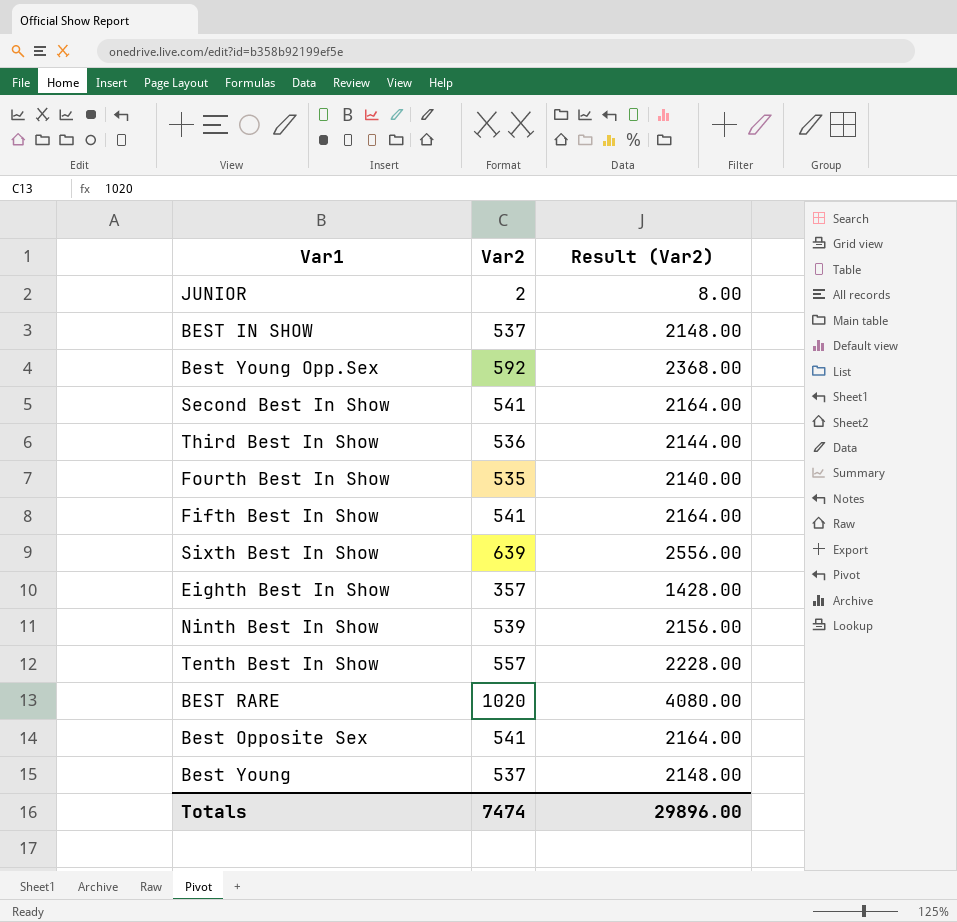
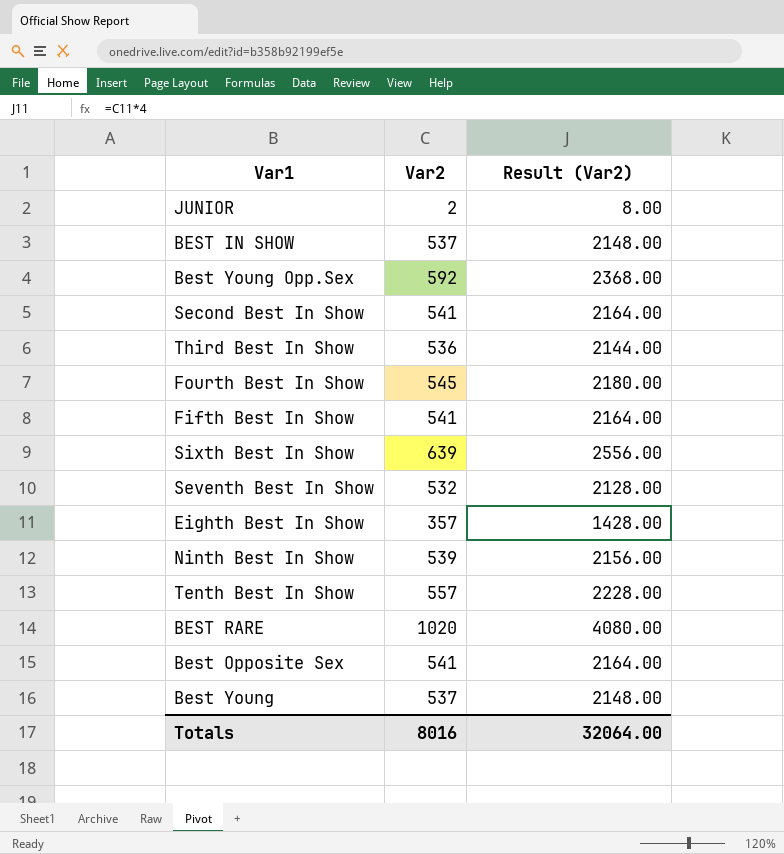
Fourth Best In Show | Var2: 535 -> 545
Fourth Best In Show | Result (Var2): 2140.00 -> 2180.00
row Seventh Best In Show: none -> 532 | 2128.00
Totals | Var2: 7474 -> 8016
Totals | Result (Var2): 29896.00 -> 32064.00

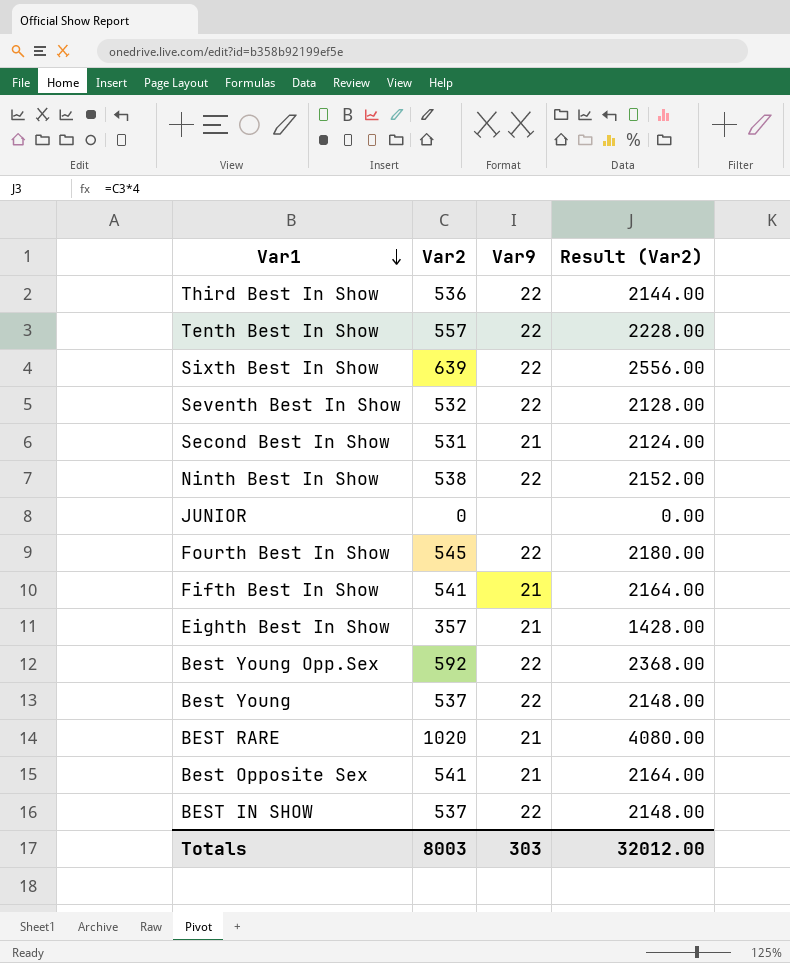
row order: none -> Var1 descending
column Var9 | position: none -> 3
Second Best In Show | Var2: 541 -> 531
Second Best In Show | Result (Var2): 2164.00 -> 2124.00
Ninth Best In Show | Var2: 539 -> 538
Ninth Best In Show | Result (Var2): 2156.00 -> 2152.00
JUNIOR | Var2: 2 -> 0
JUNIOR | Result (Var2): 8.00 -> 0.00
Totals | Var2: 8016 -> 8003
Totals | Result (Var2): 32064.00 -> 32012.00

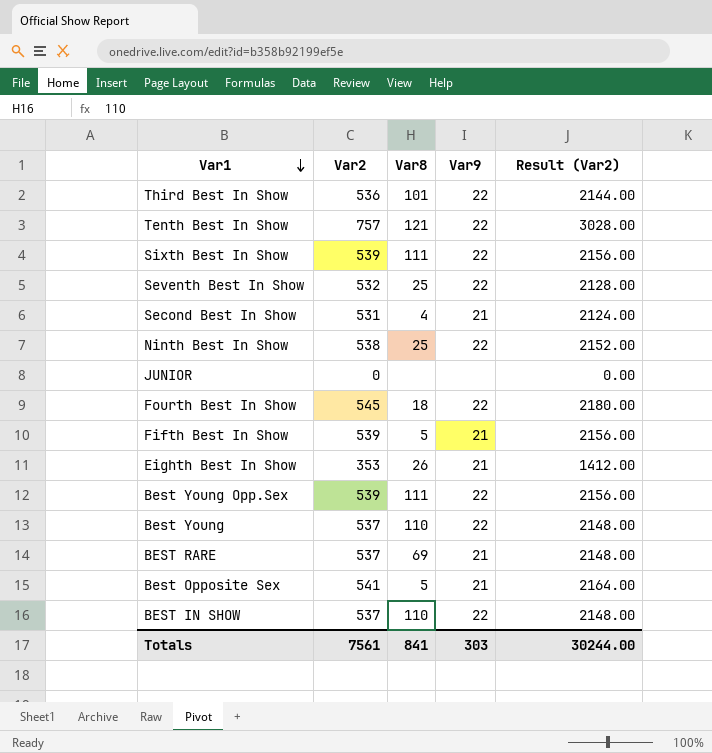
column Var8 | position: none -> 3
Tenth Best In Show | Var2: 557 -> 757
Tenth Best In Show | Result (Var2): 2228.00 -> 3028.00
Sixth Best In Show | Var2: 639 -> 539
Sixth Best In Show | Result (Var2): 2556.00 -> 2156.00
Fifth Best In Show | Var2: 541 -> 539
Fifth Best In Show | Result (Var2): 2164.00 -> 2156.00
Eighth Best In Show | Var2: 357 -> 353
Eighth Best In Show | Result (Var2): 1428.00 -> 1412.00
Best Young Opp.Sex | Var2: 592 -> 539
Best Young Opp.Sex | Result (Var2): 2368.00 -> 2156.00
BEST RARE | Var2: 1020 -> 537
BEST RARE | Result (Var2): 4080.00 -> 2148.00
Totals | Var2: 8003 -> 7561
Totals | Result (Var2): 32012.00 -> 30244.00

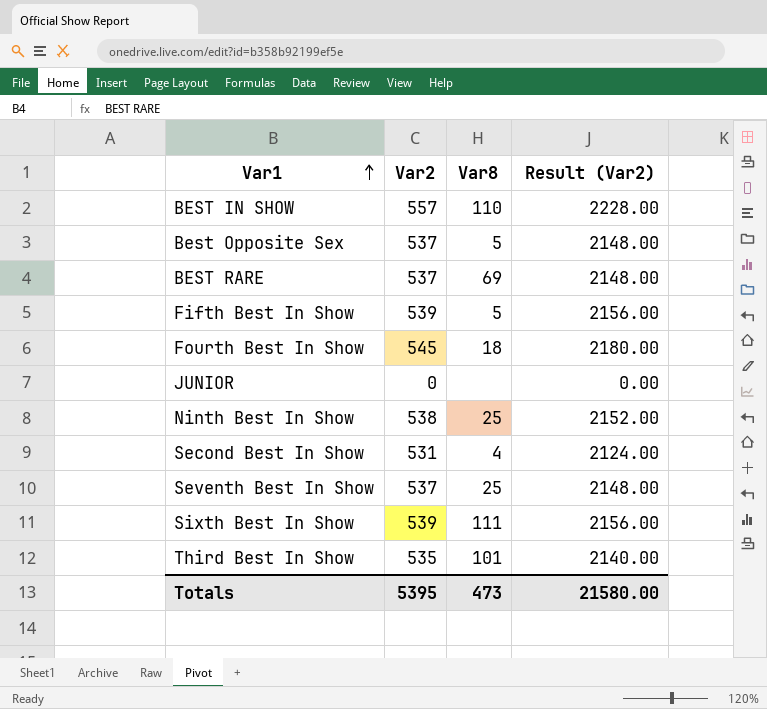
row order: Var1 descending -> Var1 ascending
column Var9 | position: 4 -> none
row Tenth Best In Show: 757 | 121 | 22 | 3028.00 -> none
row Eighth Best In Show: 353 | 26 | 21 | 1412.00 -> none
row Best Young Opp.Sex: 539 | 111 | 22 | 2156.00 -> none
row Best Young: 537 | 110 | 22 | 2148.00 -> none
BEST IN SHOW | Var2: 537 -> 557
BEST IN SHOW | Result (Var2): 2148.00 -> 2228.00
Best Opposite Sex | Var2: 541 -> 537
Best Opposite Sex | Result (Var2): 2164.00 -> 2148.00
Seventh Best In Show | Var2: 532 -> 537
Seventh Best In Show | Result (Var2): 2128.00 -> 2148.00
Third Best In Show | Var2: 536 -> 535
Third Best In Show | Result (Var2): 2144.00 -> 2140.00
Totals | Var2: 7561 -> 5395
Totals | Var8: 841 -> 473
Totals | Result (Var2): 30244.00 -> 21580.00

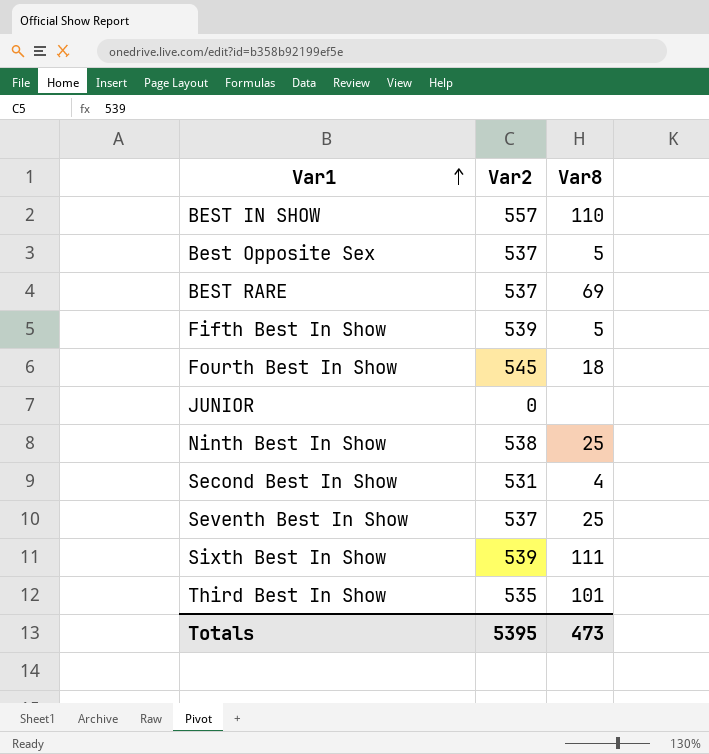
column Result (Var2) | formula: [Var2] * 4 -> none

